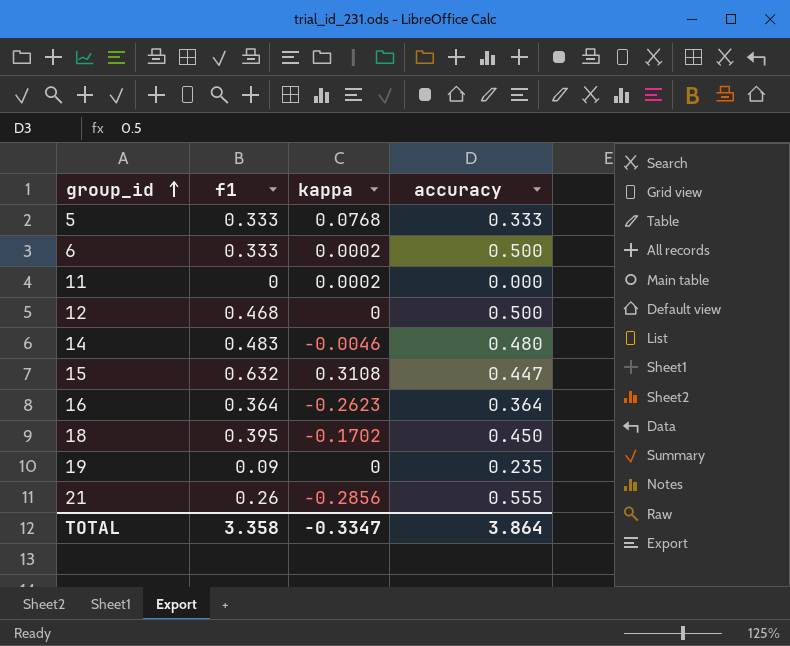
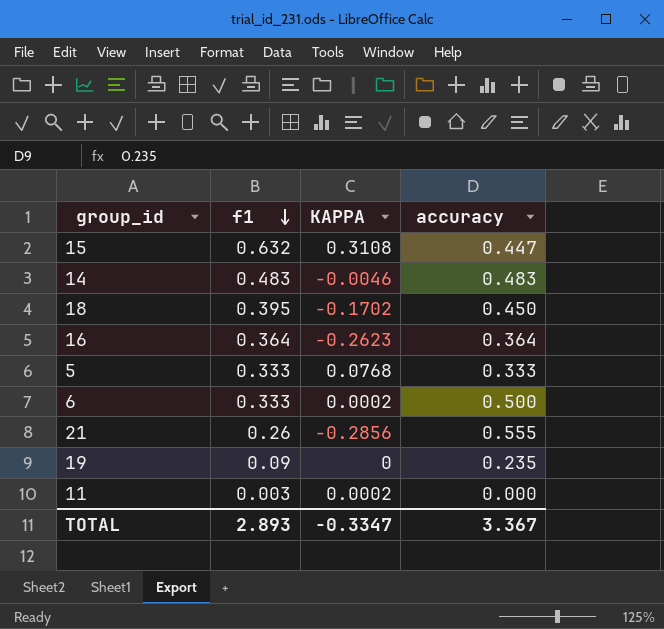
row order: group_id ascending -> f1 descending
column name: kappa -> KAPPA
row 12: 0.468 | 0 | 0.500 -> none
14 | accuracy: 0.480 -> 0.483
11 | f1: 0 -> 0.003
TOTAL | f1: 3.358 -> 2.893
TOTAL | accuracy: 3.864 -> 3.367

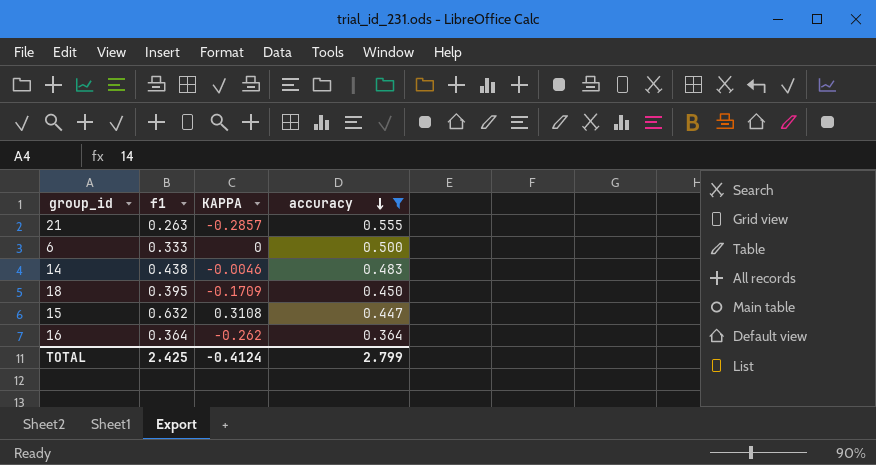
filter: none -> accuracy >= 0.364
row order: f1 descending -> accuracy descending
21 | f1: 0.26 -> 0.263
21 | KAPPA: -0.2856 -> -0.2857
6 | KAPPA: 0.0002 -> 0
14 | f1: 0.483 -> 0.438
18 | KAPPA: -0.1702 -> -0.1709
16 | KAPPA: -0.2623 -> -0.262
TOTAL | f1: 2.893 -> 2.425
TOTAL | KAPPA: -0.3347 -> -0.4124
TOTAL | accuracy: 3.367 -> 2.799

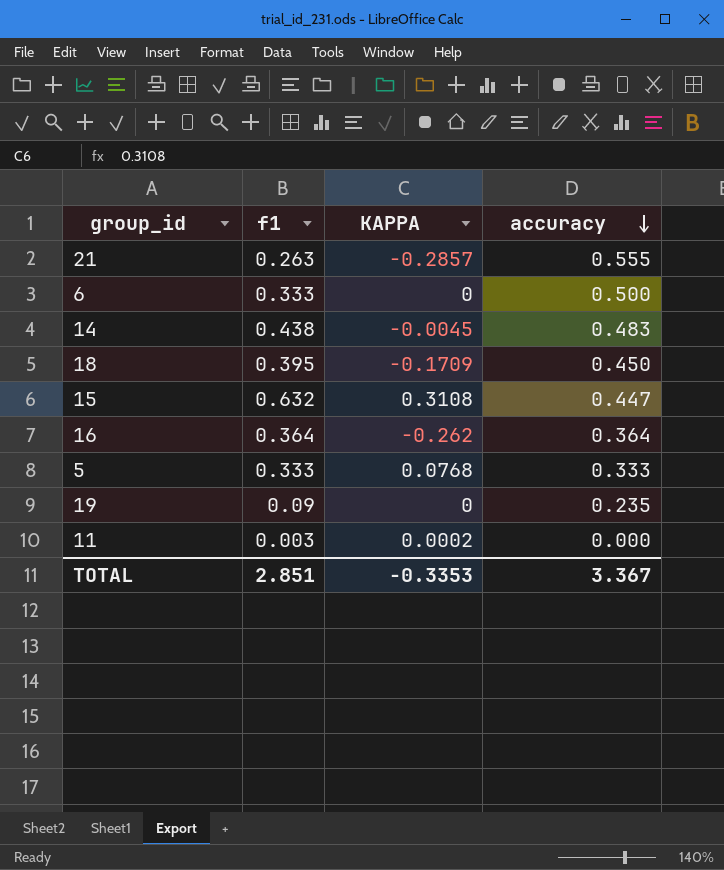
filter: accuracy >= 0.364 -> none
14 | KAPPA: -0.0046 -> -0.0045
TOTAL | f1: 2.425 -> 2.851
TOTAL | KAPPA: -0.4124 -> -0.3353
TOTAL | accuracy: 2.799 -> 3.367

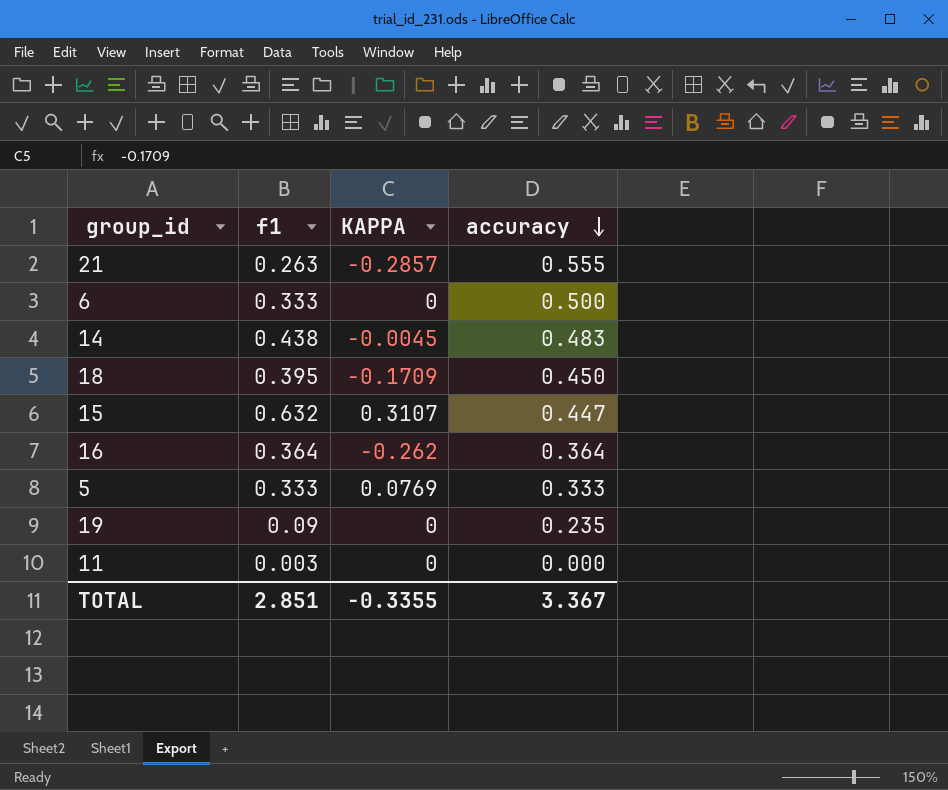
15 | KAPPA: 0.3108 -> 0.3107
5 | KAPPA: 0.0768 -> 0.0769
11 | KAPPA: 0.0002 -> 0
TOTAL | KAPPA: -0.3353 -> -0.3355

